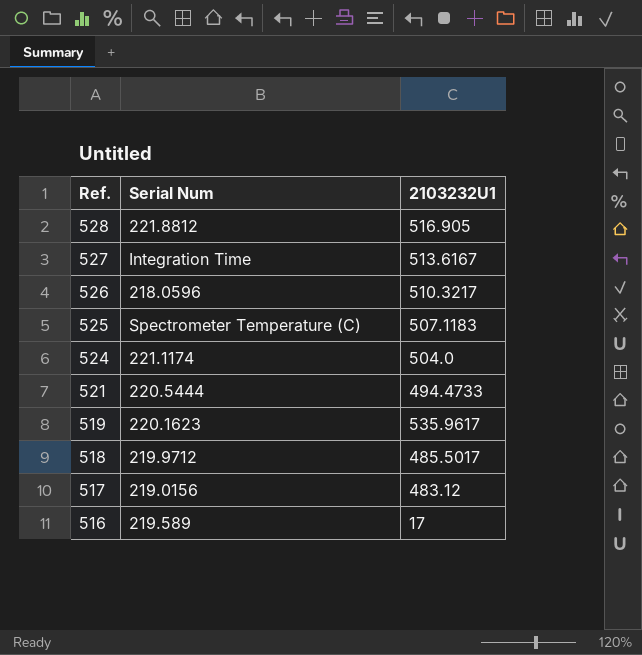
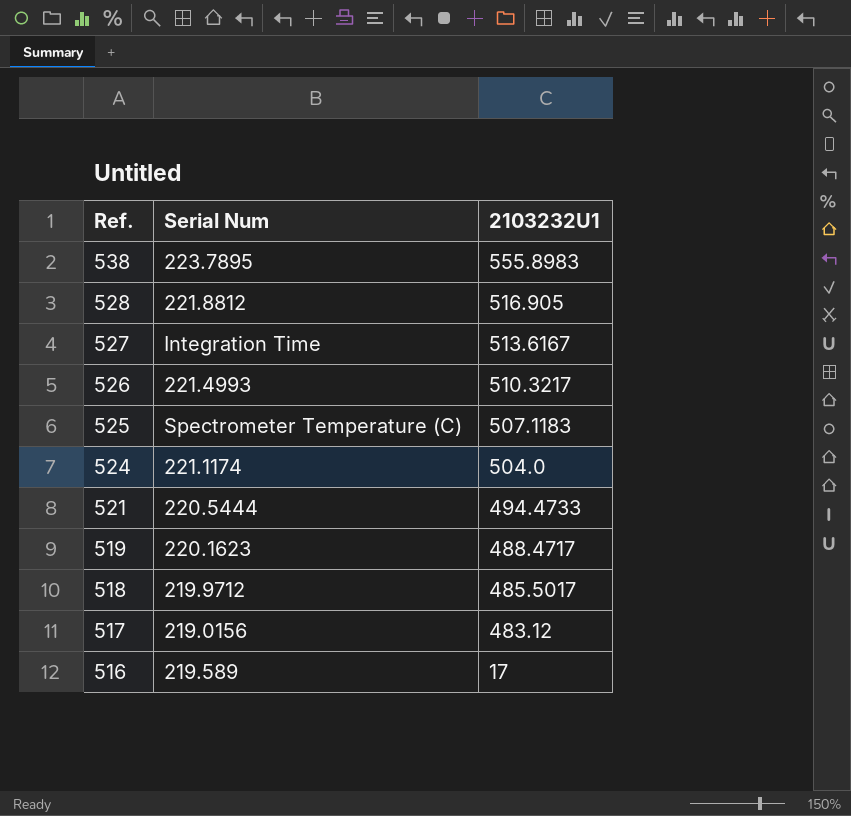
row 538: none -> 223.7895 | 555.8983
526 | Serial Num: 218.0596 -> 221.4993
519 | 2103232U1: 535.9617 -> 488.4717

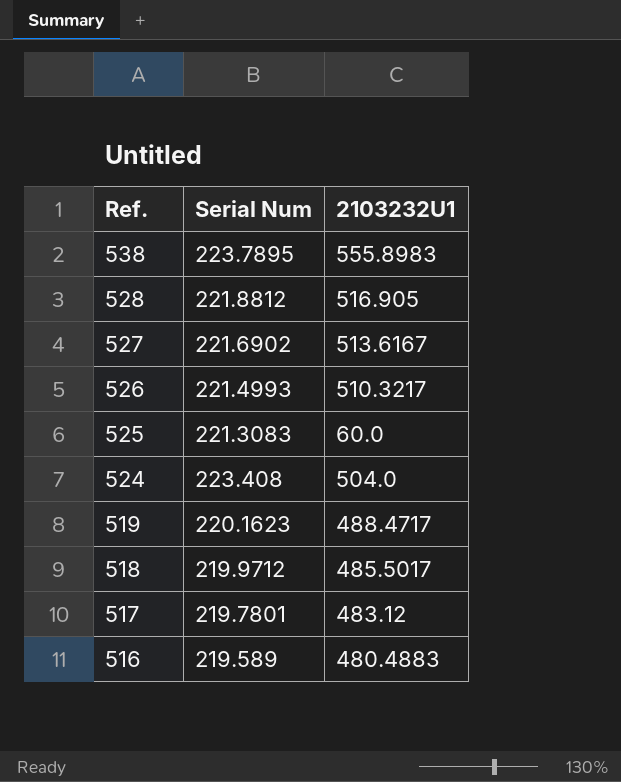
row 521: 220.5444 | 494.4733 -> none
527 | Serial Num: Integration Time -> 221.6902
525 | Serial Num: Spectrometer Temperature (C) -> 221.3083
525 | 2103232U1: 507.1183 -> 60.0
524 | Serial Num: 221.1174 -> 223.408
517 | Serial Num: 219.0156 -> 219.7801
516 | 2103232U1: 17 -> 480.4883

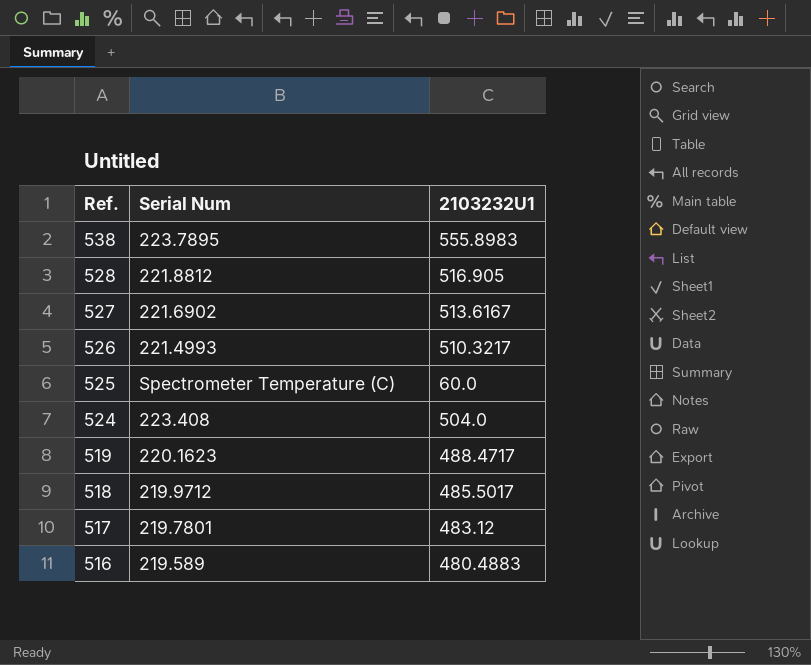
525 | Serial Num: 221.3083 -> Spectrometer Temperature (C)

